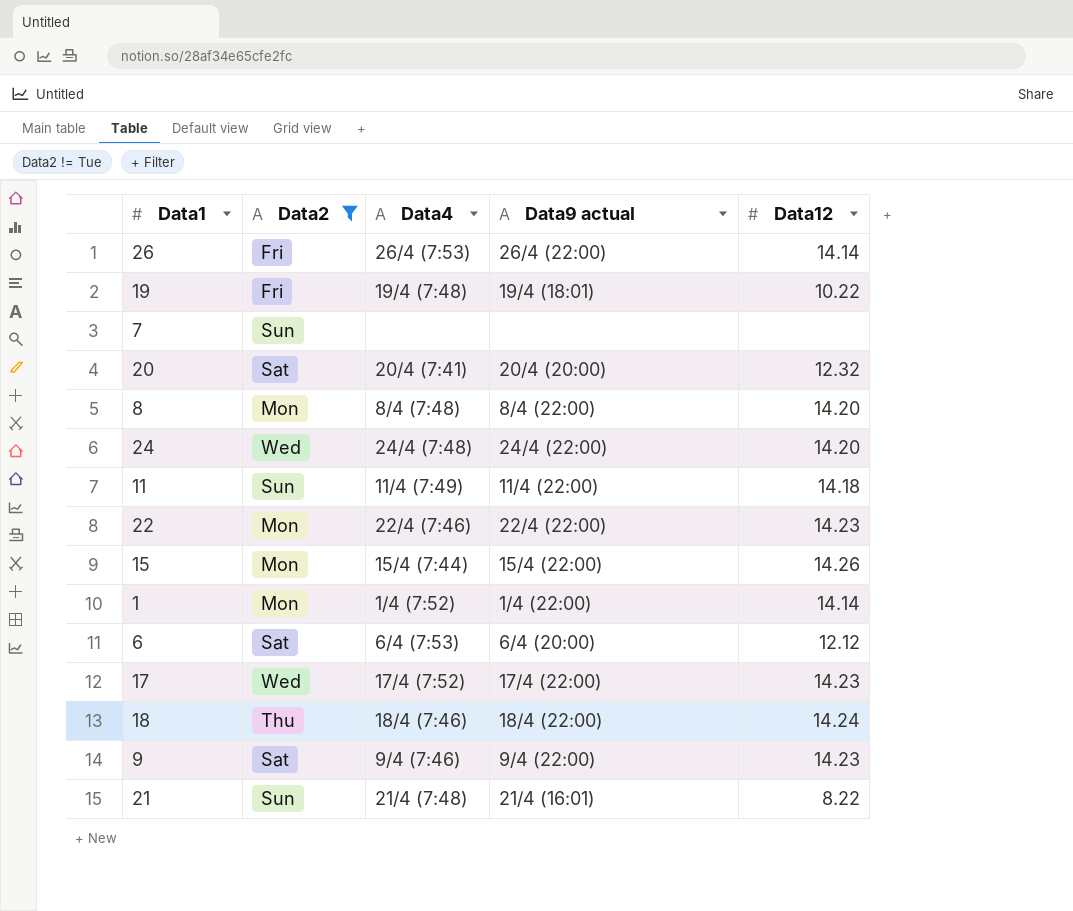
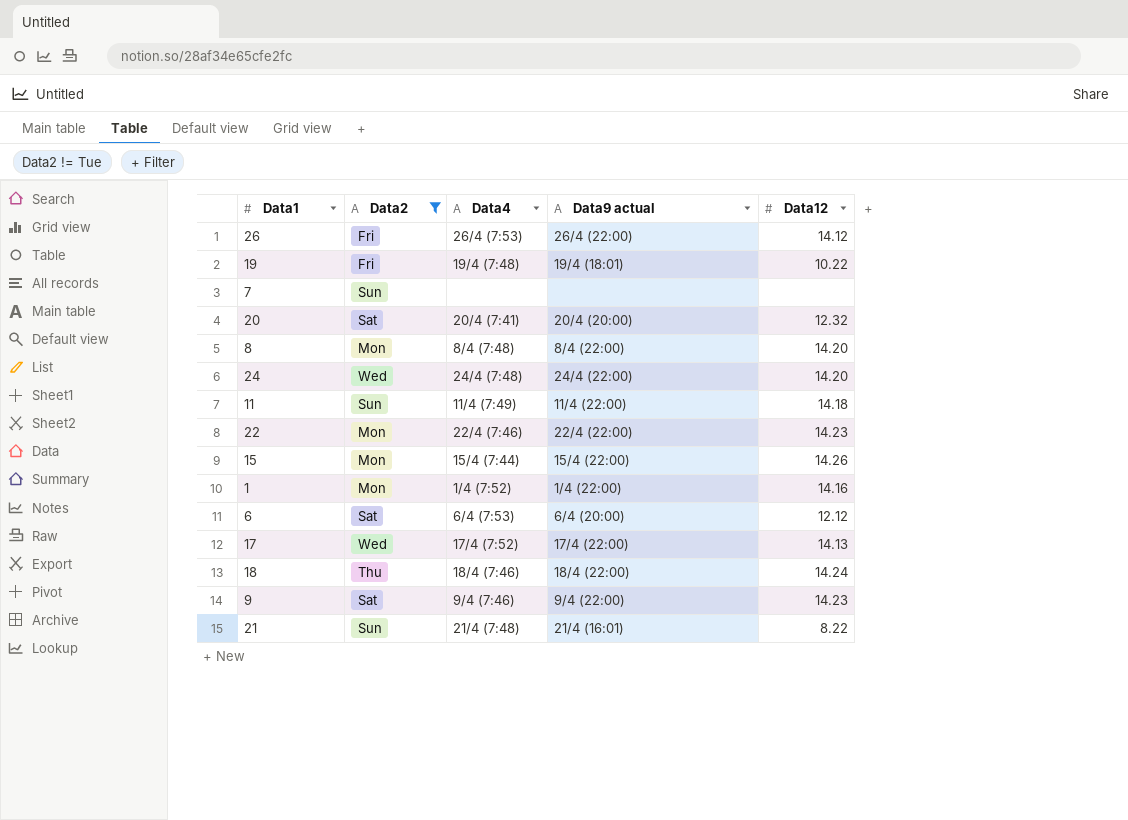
26 | Data12: 14.14 -> 14.12
1 | Data12: 14.14 -> 14.16
17 | Data12: 14.23 -> 14.13

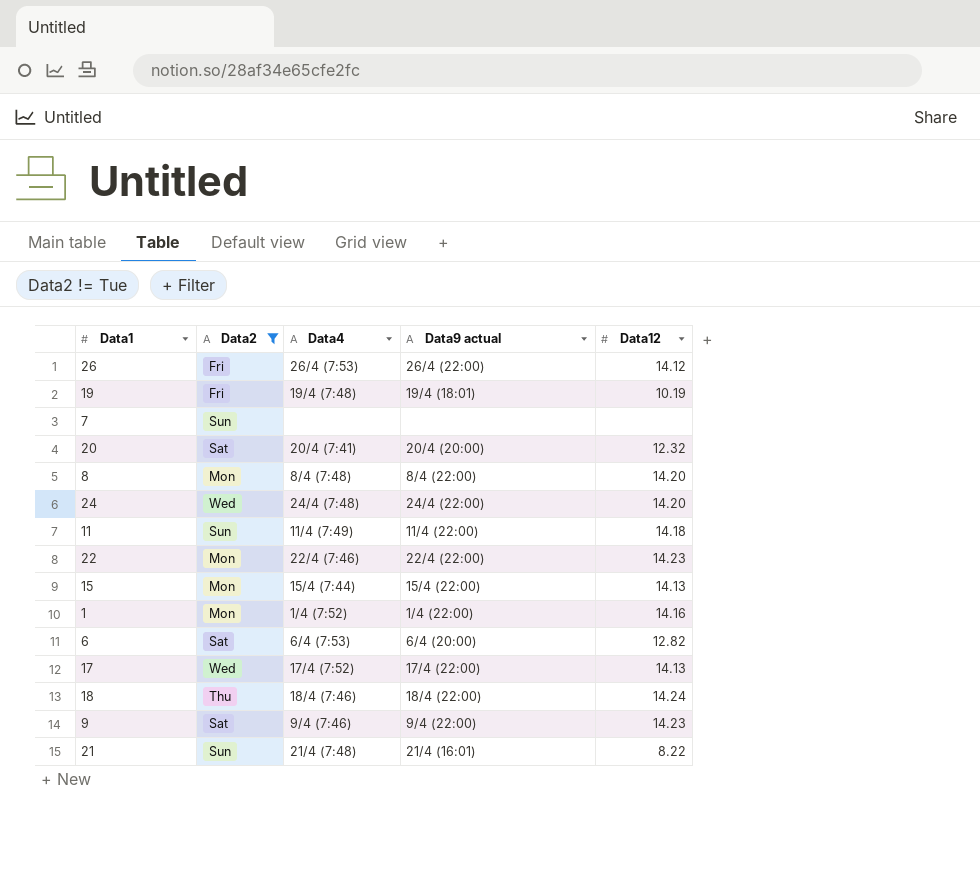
19 | Data12: 10.22 -> 10.19
15 | Data12: 14.26 -> 14.13
6 | Data12: 12.12 -> 12.82

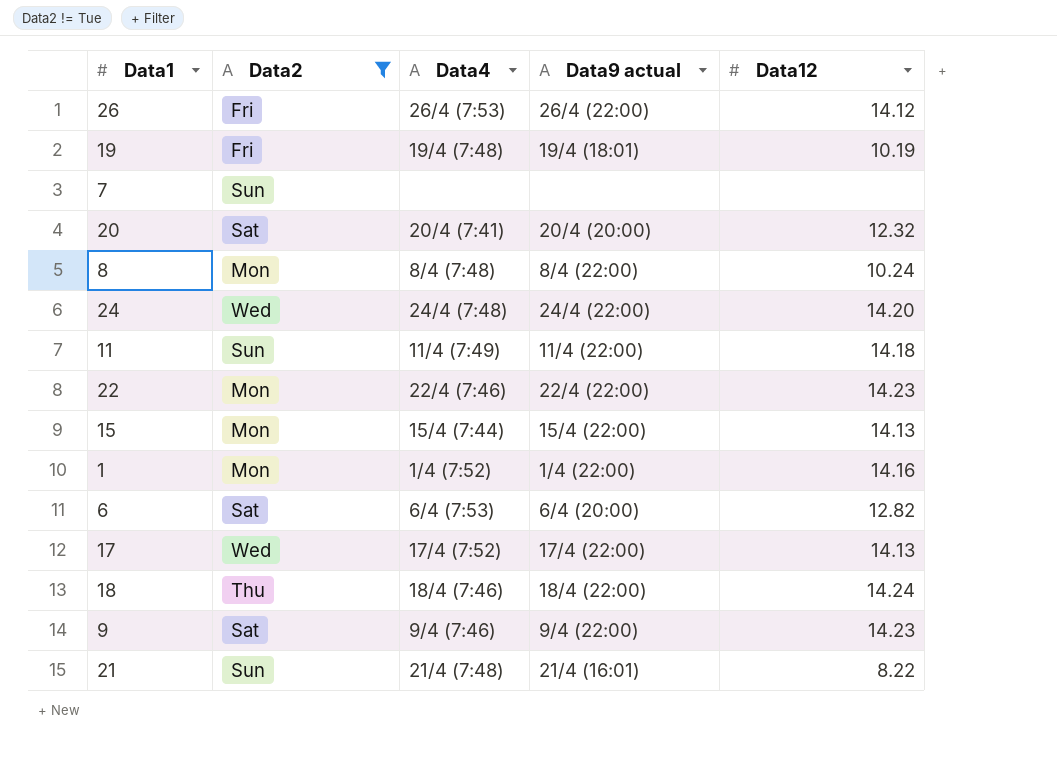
8 | Data12: 14.20 -> 10.24

